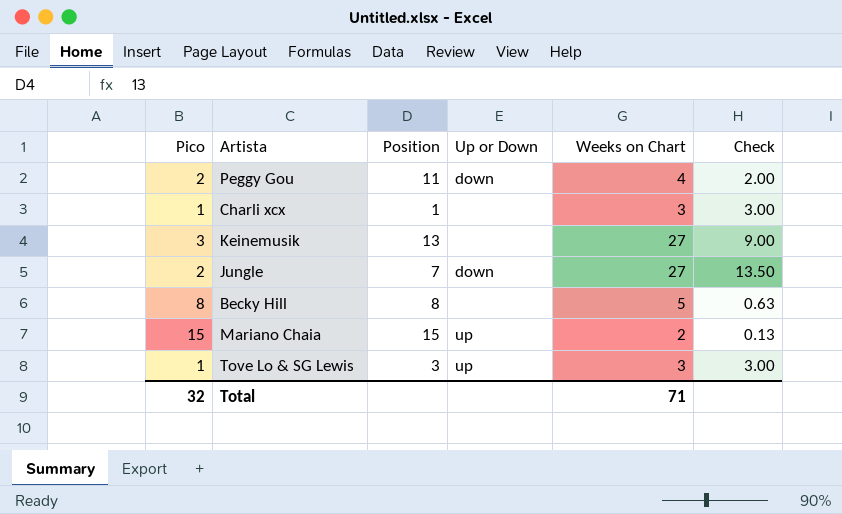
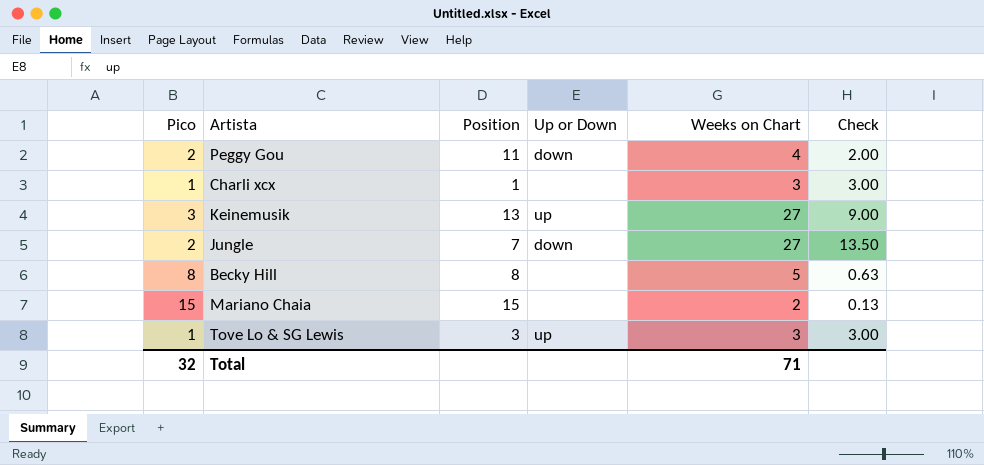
Keinemusik | Up or Down: none -> up
Mariano Chaia | Up or Down: up -> none

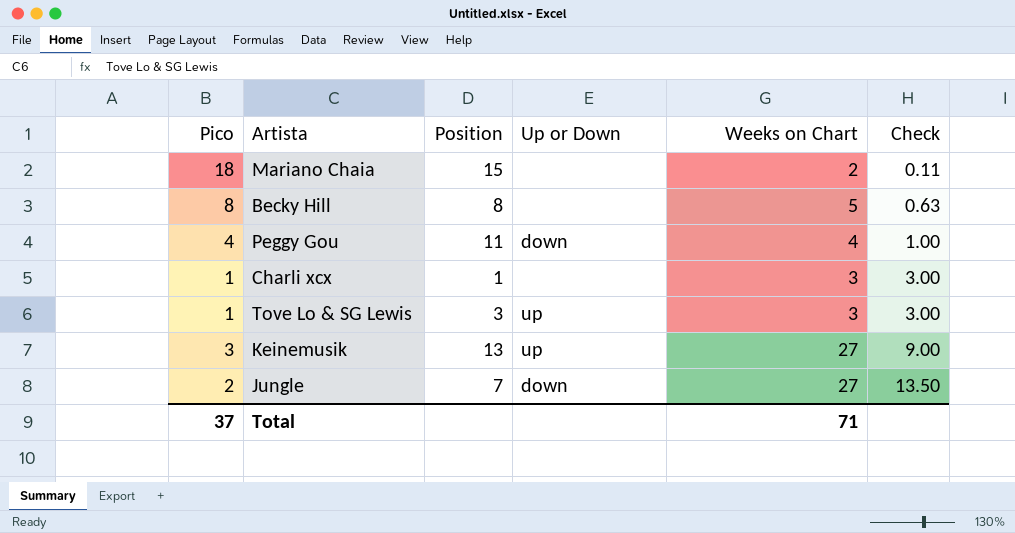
row order: none -> Check ascending
Mariano Chaia | Pico: 15 -> 18
Mariano Chaia | Check: 0.13 -> 0.11
Peggy Gou | Pico: 2 -> 4
Peggy Gou | Check: 2.00 -> 1.00
Total | Pico: 32 -> 37

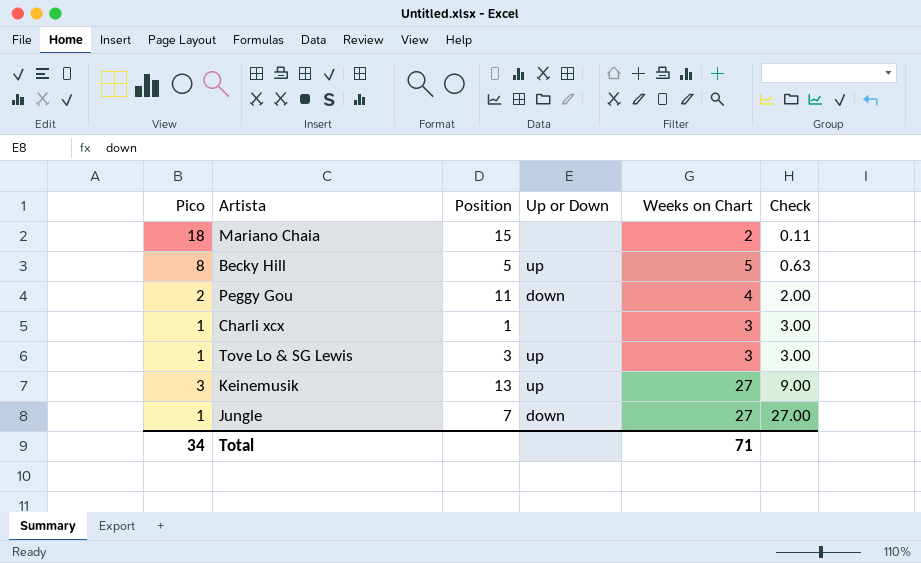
Becky Hill | Position: 8 -> 5
Becky Hill | Up or Down: none -> up
Peggy Gou | Pico: 4 -> 2
Peggy Gou | Check: 1.00 -> 2.00
Jungle | Pico: 2 -> 1
Jungle | Check: 13.50 -> 27.00
Total | Pico: 37 -> 34

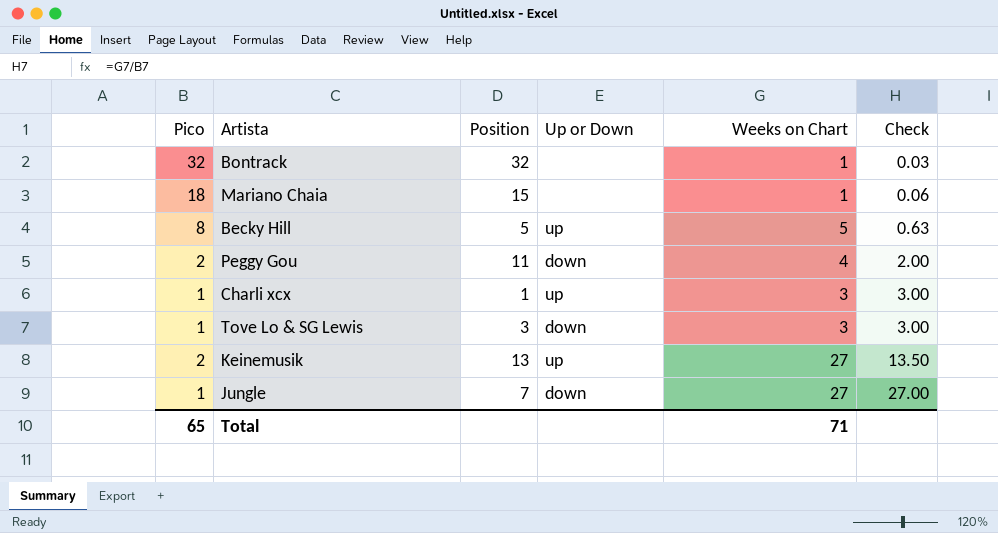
row Bontrack: none -> 32 | 32 | none | 1 | 0.03
Mariano Chaia | Weeks on Chart: 2 -> 1
Mariano Chaia | Check: 0.11 -> 0.06
Charli xcx | Up or Down: none -> up
Tove Lo & SG Lewis | Up or Down: up -> down
Keinemusik | Pico: 3 -> 2
Keinemusik | Check: 9.00 -> 13.50
Total | Pico: 34 -> 65

